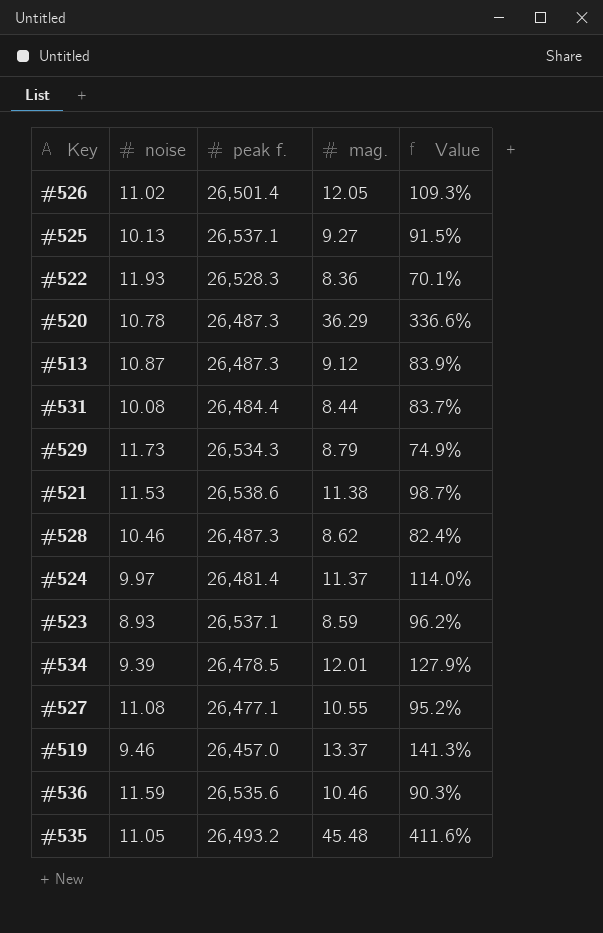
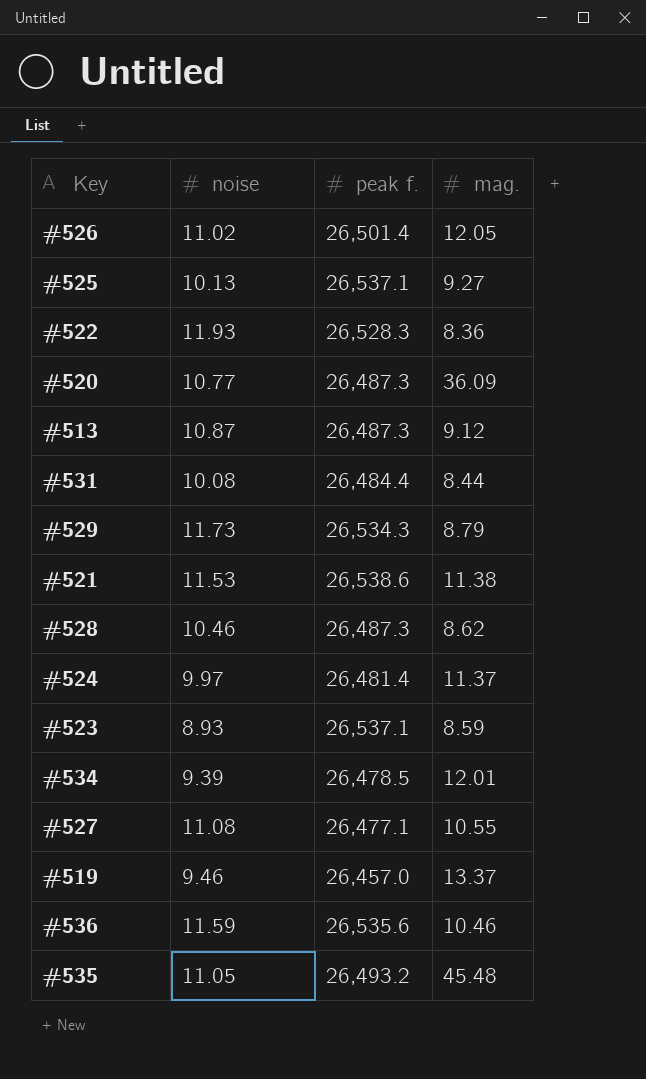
column Value | formula: [mag.] / [noise] -> none
#520 | noise: 10.78 -> 10.77
#520 | mag.: 36.29 -> 36.09

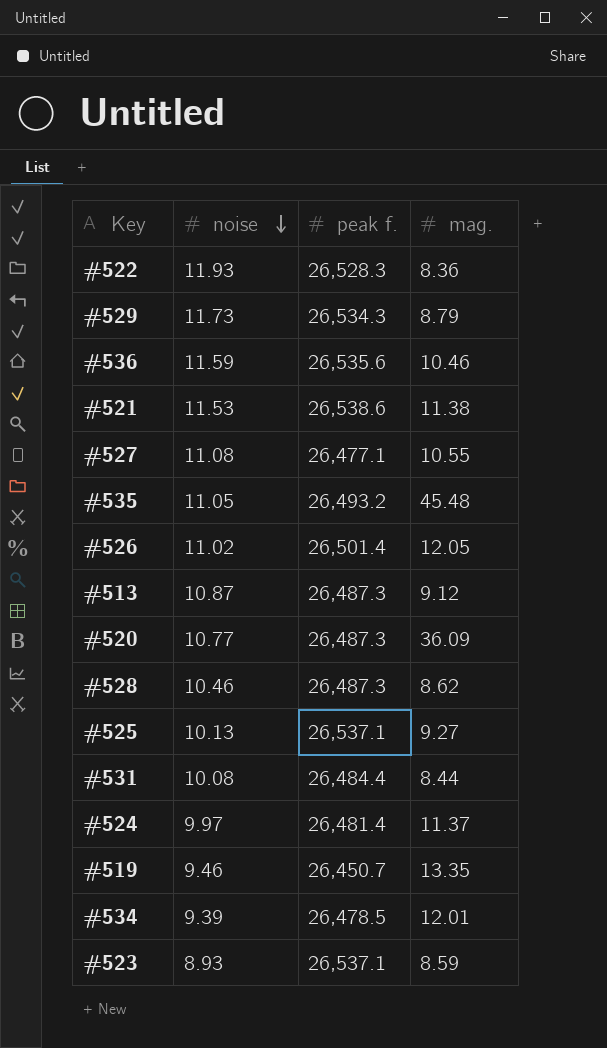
row order: none -> noise descending
#519 | peak f.: 26,457.0 -> 26,450.7
#519 | mag.: 13.37 -> 13.35

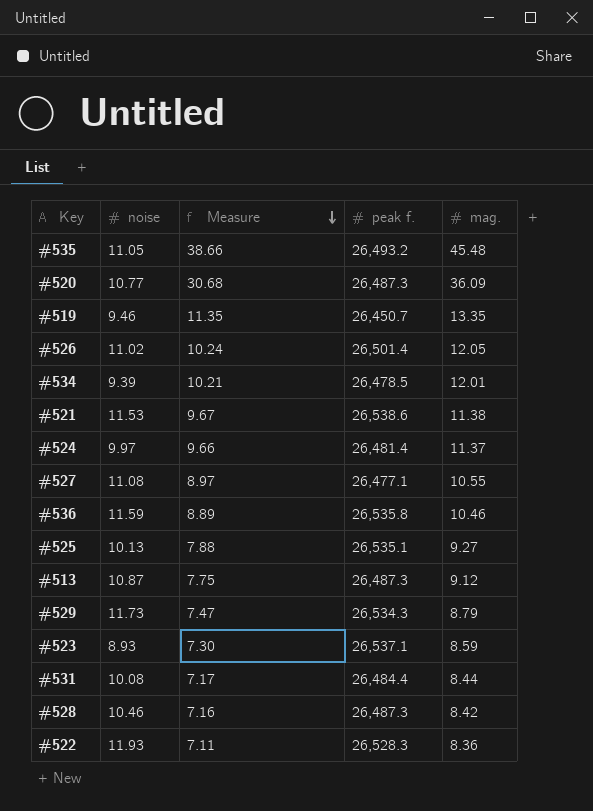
row order: noise descending -> Measure descending
column Measure | formula: none -> [mag.] * 0.85
#536 | peak f.: 26,535.6 -> 26,535.8
#525 | peak f.: 26,537.1 -> 26,535.1
#528 | mag.: 8.62 -> 8.42

